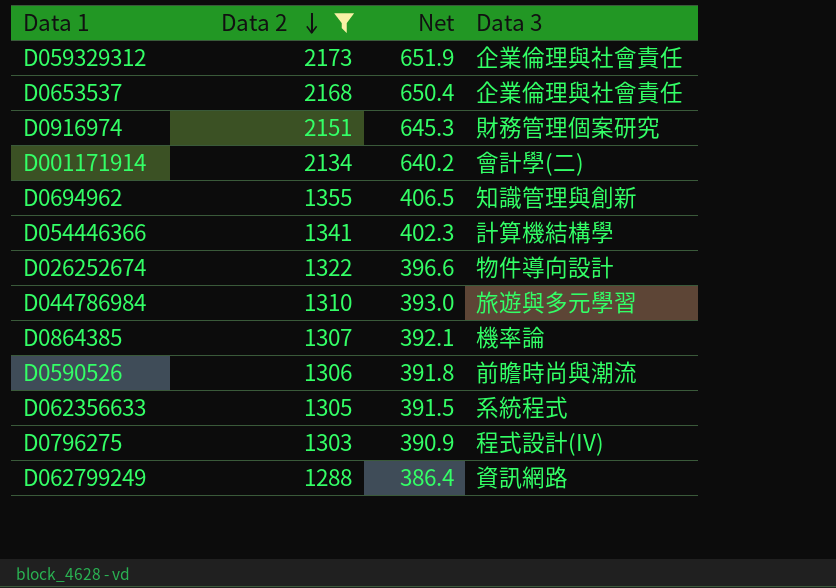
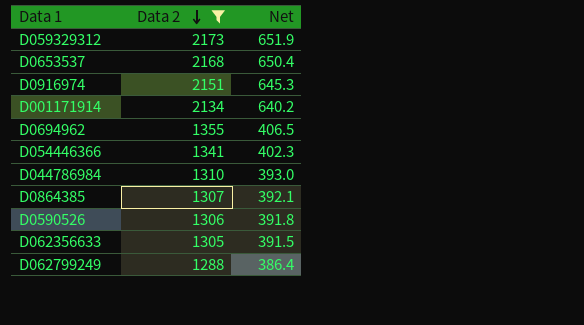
column Data 3 | position: 4 -> none
row D026252674: 1322 | 396.6 | 物件導向設計 -> none
row D0796275: 1303 | 390.9 | 程式設計(IV) -> none

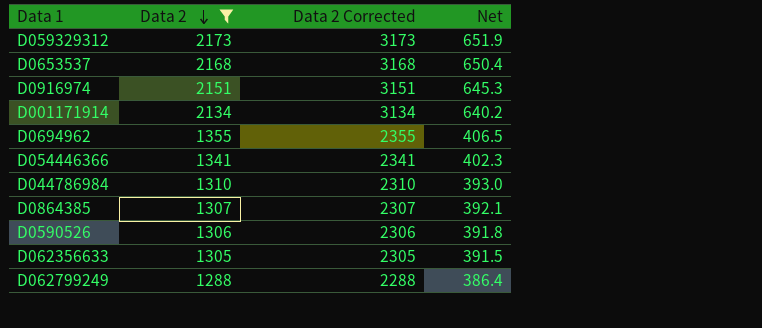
column Data 2 Corrected | formula: none -> [Data 2] + 1000

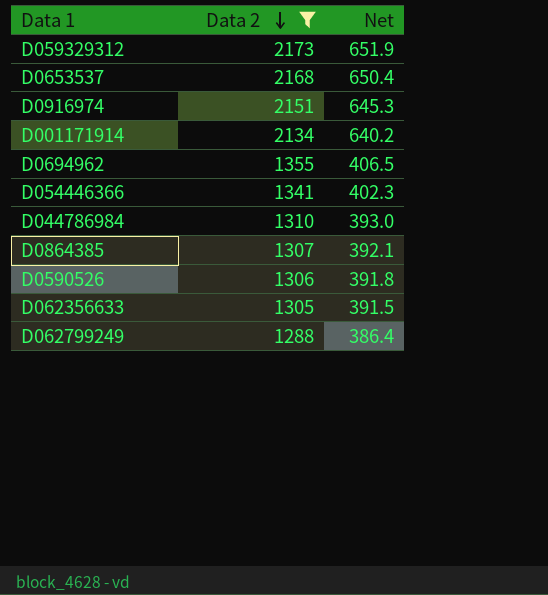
column Data 2 Corrected | formula: [Data 2] + 1000 -> none

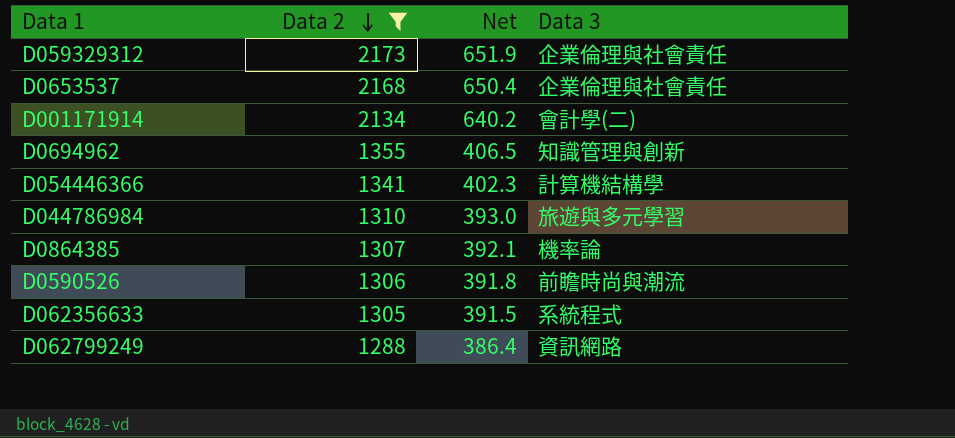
column Data 3 | position: none -> 4
row D0916974: 2151 | 645.3 -> none

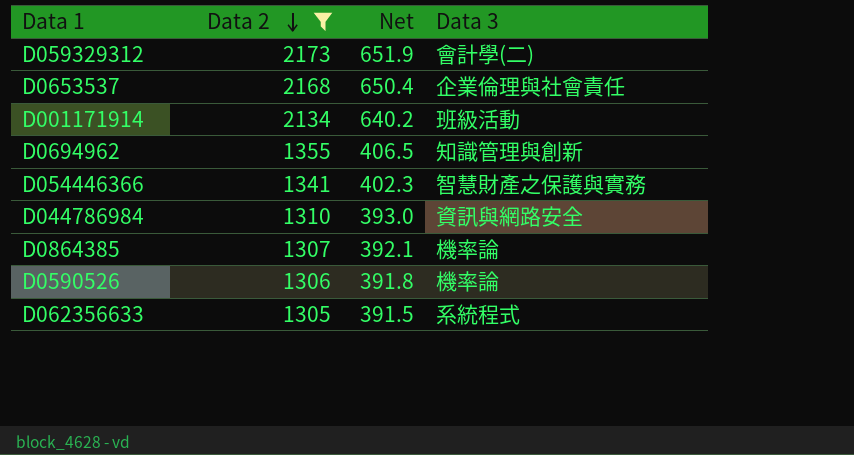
row D062799249: 1288 | 386.4 | 資訊網路 -> none
D059329312 | Data 3: 企業倫理與社會責任 -> 會計學(二)
D001171914 | Data 3: 會計學(二) -> 班級活動
D054446366 | Data 3: 計算機結構學 -> 智慧財產之保護與實務
D044786984 | Data 3: 旅遊與多元學習 -> 資訊與網路安全
D0590526 | Data 3: 前瞻時尚與潮流 -> 機率論

